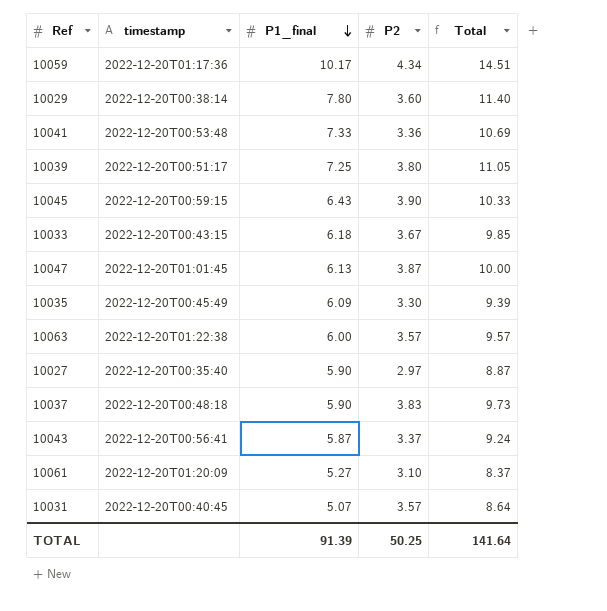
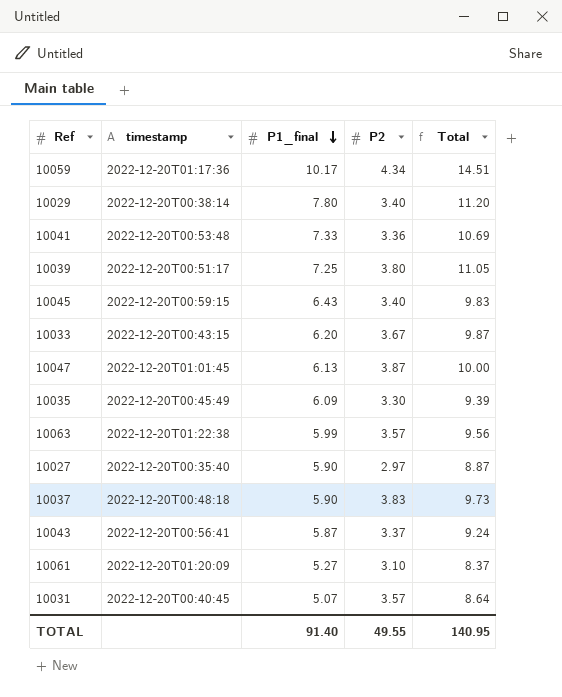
10029 | P2: 3.60 -> 3.40
10029 | Total: 11.40 -> 11.20
10045 | P2: 3.90 -> 3.40
10045 | Total: 10.33 -> 9.83
10033 | P1_final: 6.18 -> 6.20
10033 | Total: 9.85 -> 9.87
10063 | P1_final: 6.00 -> 5.99
10063 | Total: 9.57 -> 9.56
TOTAL | P1_final: 91.39 -> 91.40
TOTAL | P2: 50.25 -> 49.55
TOTAL | Total: 141.64 -> 140.95

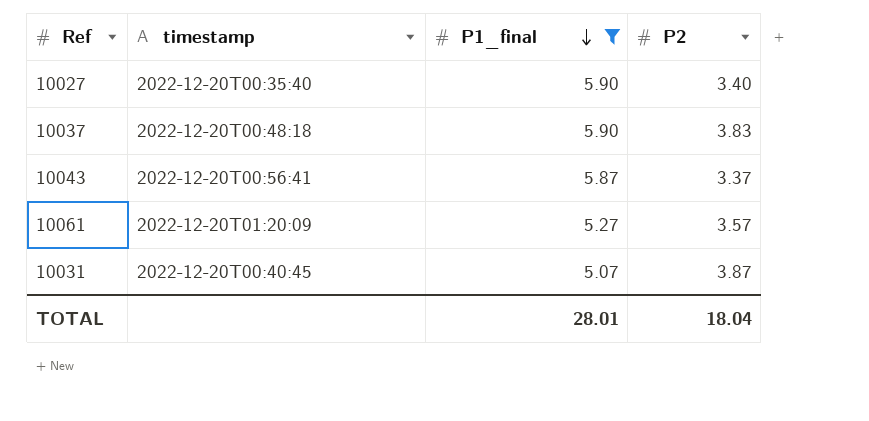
filter: none -> P1_final <= 5.90
column Total | formula: [P1_final] + [P2] -> none
10027 | P2: 2.97 -> 3.40
10061 | P2: 3.10 -> 3.57
10031 | P2: 3.57 -> 3.87
TOTAL | P1_final: 91.40 -> 28.01
TOTAL | P2: 49.55 -> 18.04

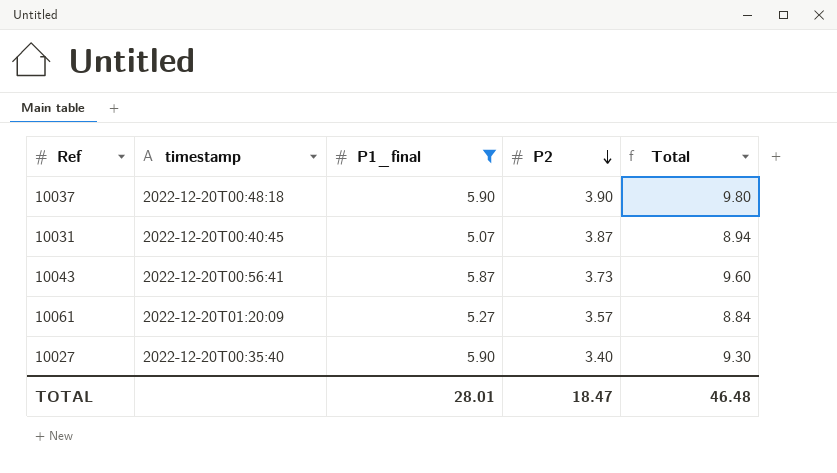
row order: P1_final descending -> P2 descending
column Total | formula: none -> [P1_final] + [P2]
10037 | P2: 3.83 -> 3.90
10043 | P2: 3.37 -> 3.73
TOTAL | P2: 18.04 -> 18.47

